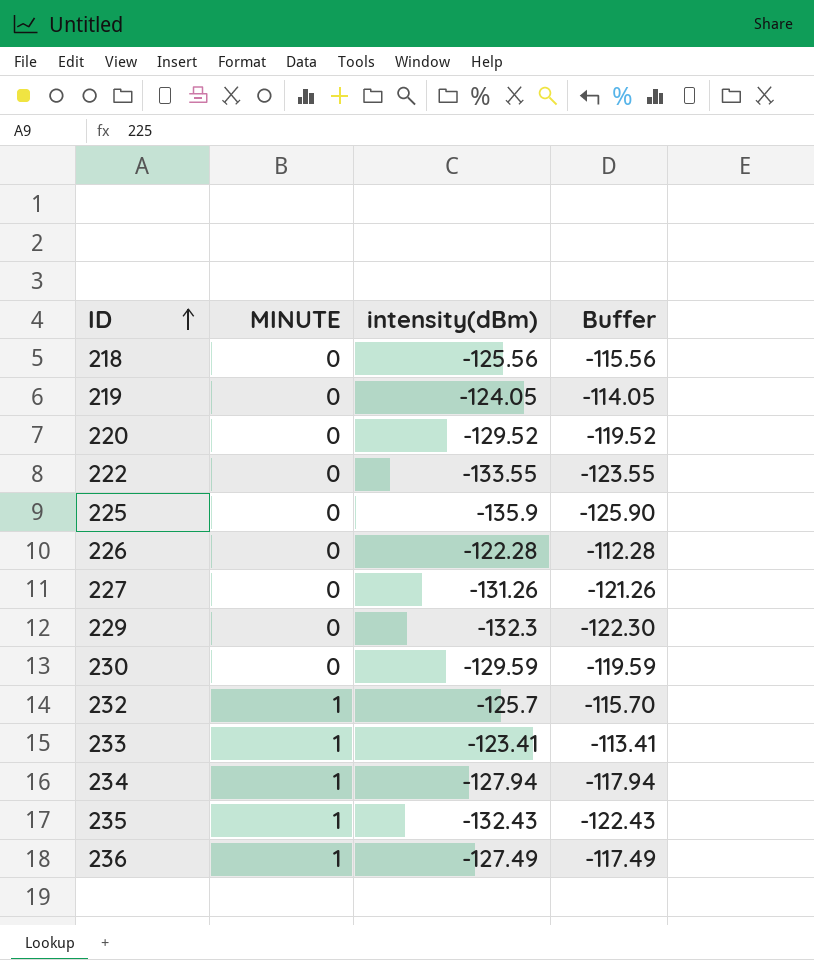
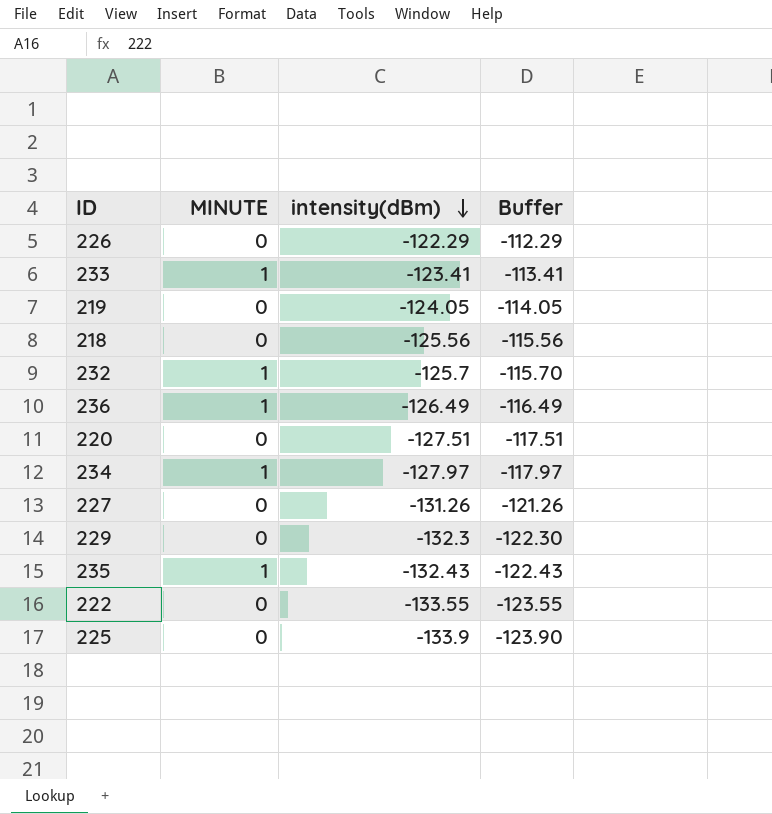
row order: ID ascending -> intensity(dBm) descending
row 230: 0 | -129.59 | -119.59 -> none
226 | intensity(dBm): -122.28 -> -122.29
226 | Buffer: -112.28 -> -112.29
236 | intensity(dBm): -127.49 -> -126.49
236 | Buffer: -117.49 -> -116.49
220 | intensity(dBm): -129.52 -> -127.51
220 | Buffer: -119.52 -> -117.51
234 | intensity(dBm): -127.94 -> -127.97
234 | Buffer: -117.94 -> -117.97
225 | intensity(dBm): -135.9 -> -133.9
225 | Buffer: -125.90 -> -123.90

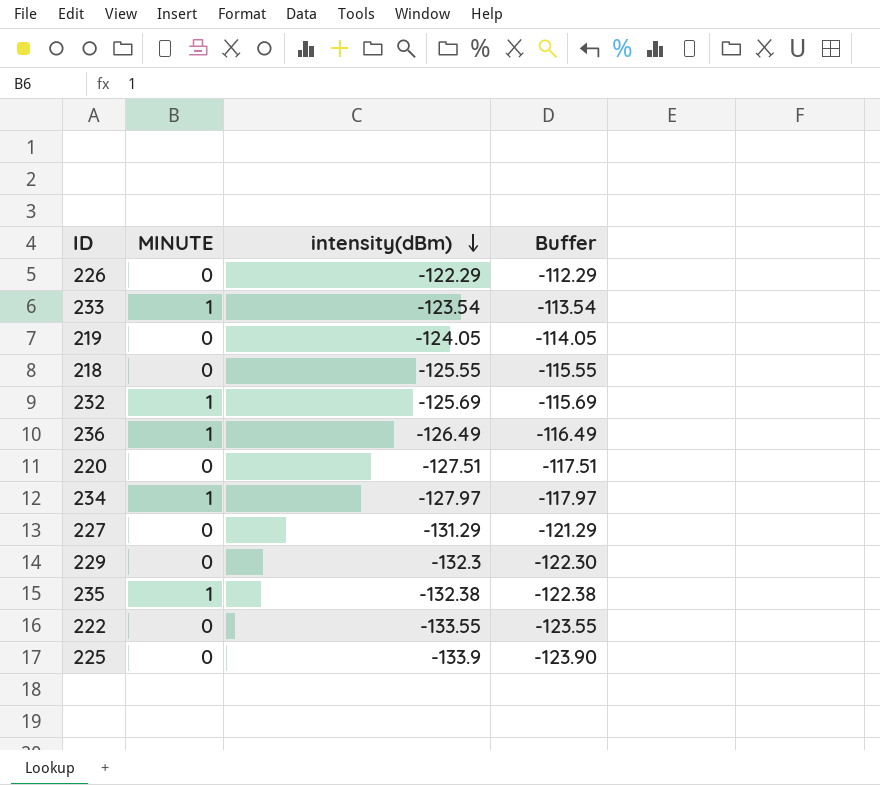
233 | intensity(dBm): -123.41 -> -123.54
233 | Buffer: -113.41 -> -113.54
218 | intensity(dBm): -125.56 -> -125.55
218 | Buffer: -115.56 -> -115.55
232 | intensity(dBm): -125.7 -> -125.69
232 | Buffer: -115.70 -> -115.69
227 | intensity(dBm): -131.26 -> -131.29
227 | Buffer: -121.26 -> -121.29
235 | intensity(dBm): -132.43 -> -132.38
235 | Buffer: -122.43 -> -122.38

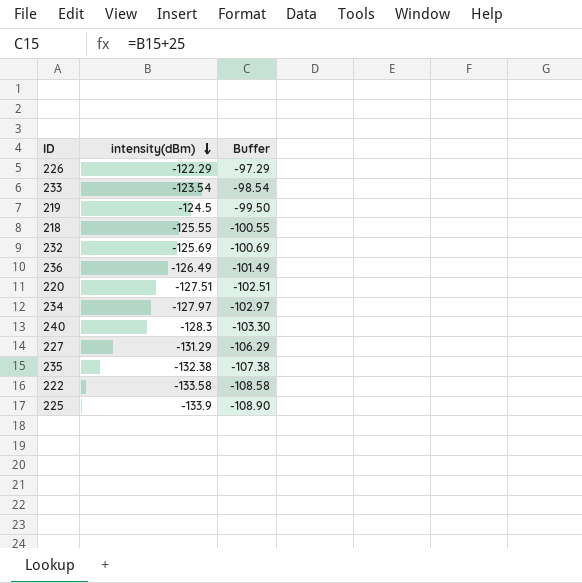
column MINUTE | position: 2 -> none
column Buffer | formula: [intensity(dBm)] + 10 -> [intensity(dBm)] + 25
row 229: 0 | -132.3 | -122.30 -> none
219 | intensity(dBm): -124.05 -> -124.5
row 240: none -> -128.3 | -103.30
222 | intensity(dBm): -133.55 -> -133.58

